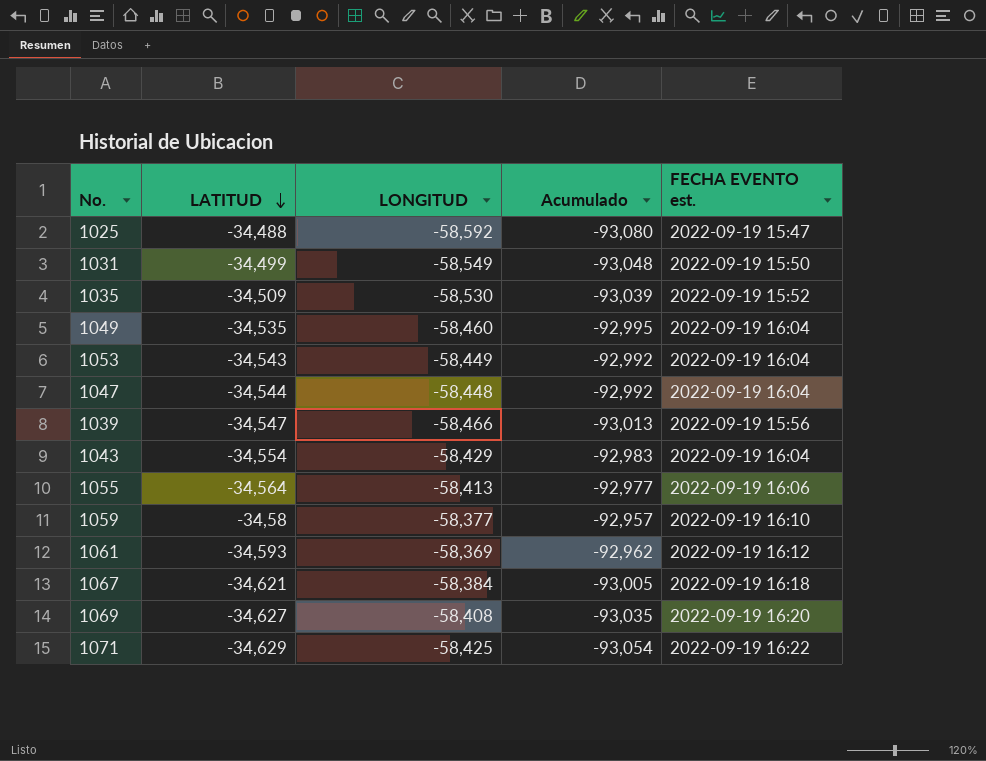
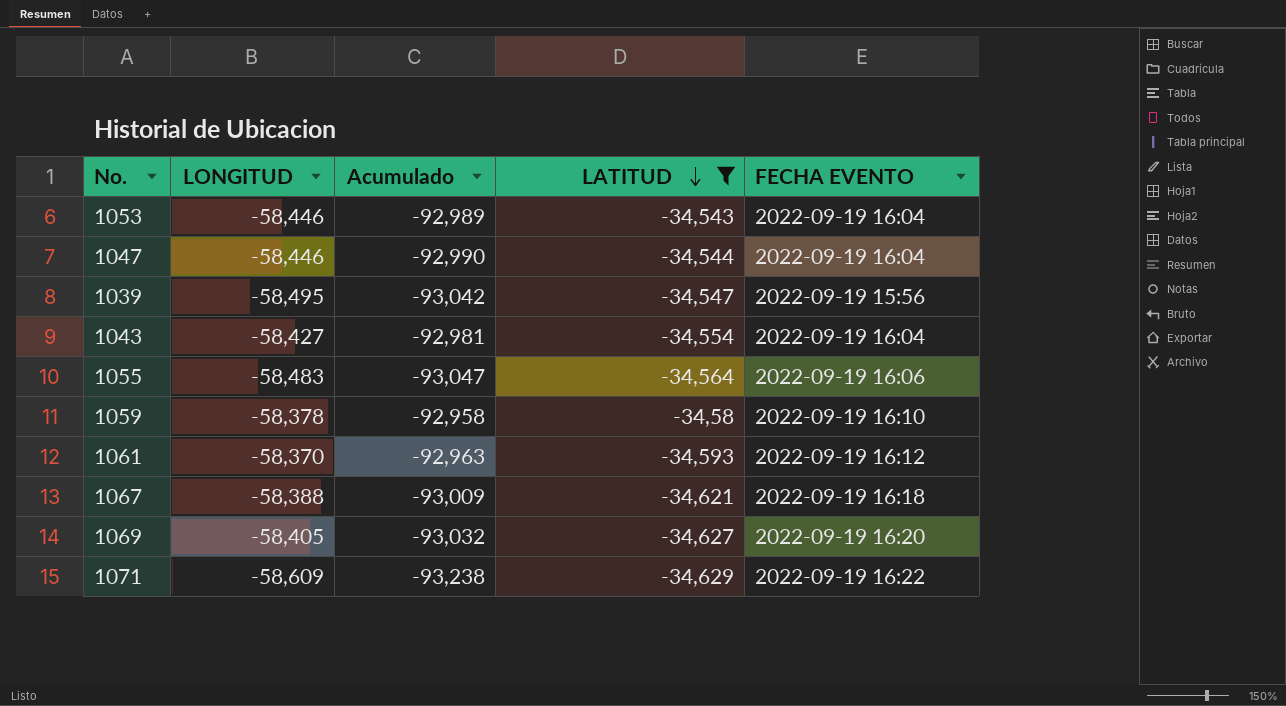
filter: none -> LATITUD <= -34,543
column LATITUD | position: 2 -> 4
column name: FECHA EVENTO est. -> FECHA EVENTO
1053 | LONGITUD: -58,449 -> -58,446
1053 | Acumulado: -92,992 -> -92,989
1047 | LONGITUD: -58,448 -> -58,446
1047 | Acumulado: -92,992 -> -92,990
1039 | LONGITUD: -58,466 -> -58,495
1039 | Acumulado: -93,013 -> -93,042
1043 | LONGITUD: -58,429 -> -58,427
1043 | Acumulado: -92,983 -> -92,981
1055 | LONGITUD: -58,413 -> -58,483
1055 | Acumulado: -92,977 -> -93,047
1059 | LONGITUD: -58,377 -> -58,378
1059 | Acumulado: -92,957 -> -92,958
1061 | LONGITUD: -58,369 -> -58,370
1061 | Acumulado: -92,962 -> -92,963
1067 | LONGITUD: -58,384 -> -58,388
1067 | Acumulado: -93,005 -> -93,009
1069 | LONGITUD: -58,408 -> -58,405
1069 | Acumulado: -93,035 -> -93,032
1071 | LONGITUD: -58,425 -> -58,609
1071 | Acumulado: -93,054 -> -93,238

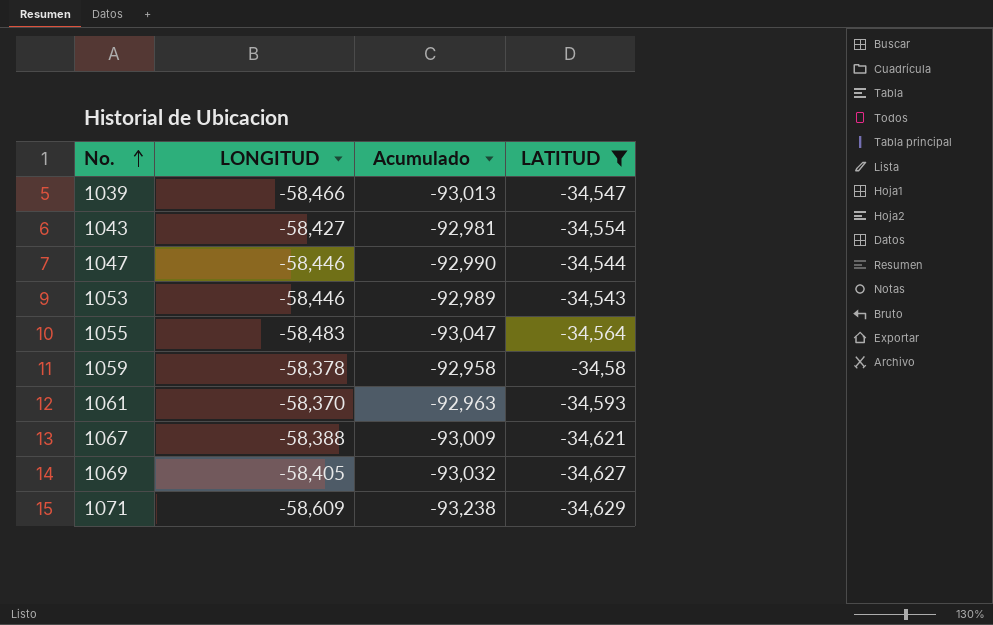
row order: LATITUD descending -> No. ascending
column FECHA EVENTO | position: 5 -> none
1039 | LONGITUD: -58,495 -> -58,466
1039 | Acumulado: -93,042 -> -93,013

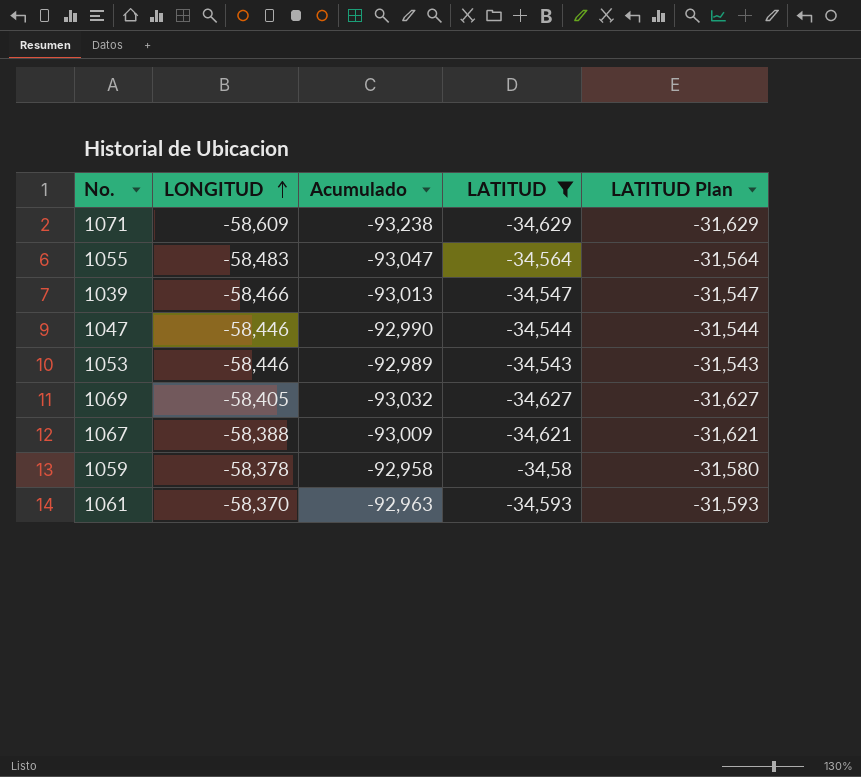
row order: No. ascending -> LONGITUD ascending
column LATITUD Plan | formula: none -> [LATITUD] + 3
row 1043: -58,427 | -92,981 | -34,554 -> none

